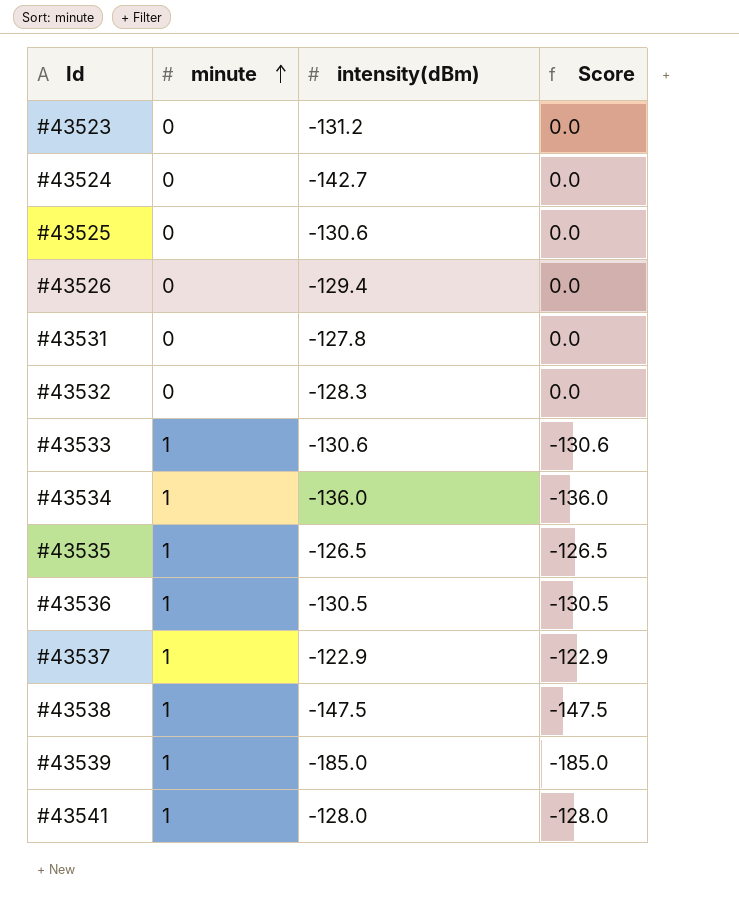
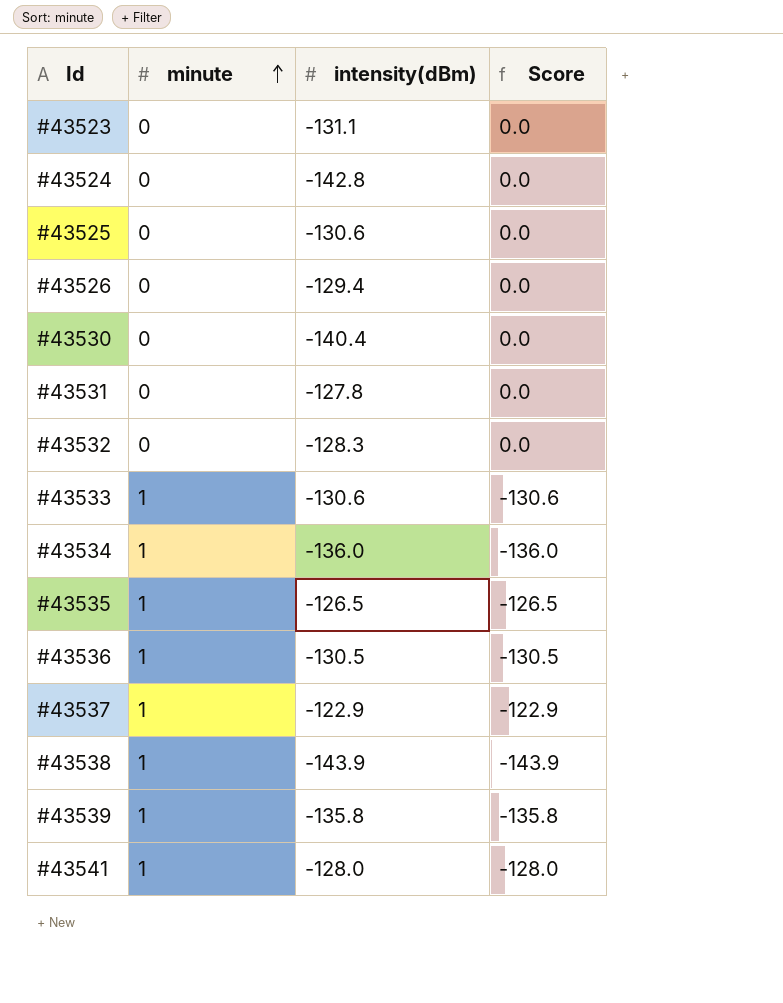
#43523 | intensity(dBm): -131.2 -> -131.1
#43524 | intensity(dBm): -142.7 -> -142.8
row #43530: none -> 0 | -140.4 | 0.0
#43538 | intensity(dBm): -147.5 -> -143.9
#43538 | Score: -147.5 -> -143.9
#43539 | intensity(dBm): -185.0 -> -135.8
#43539 | Score: -185.0 -> -135.8

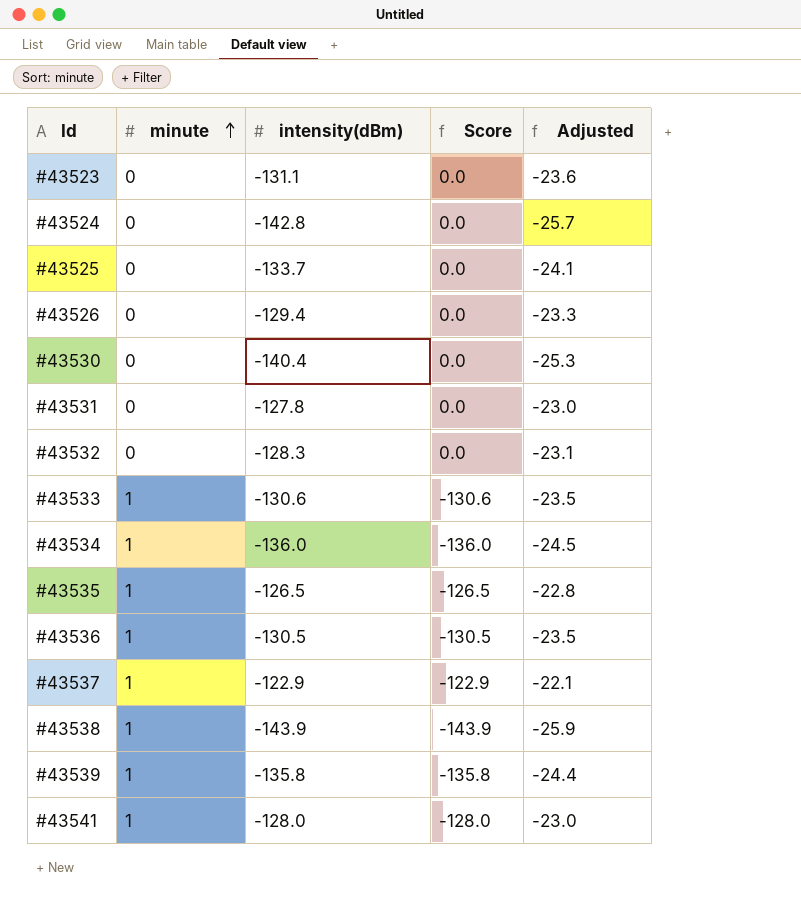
column Adjusted | formula: none -> [intensity(dBm)] * 0.18
#43525 | intensity(dBm): -130.6 -> -133.7

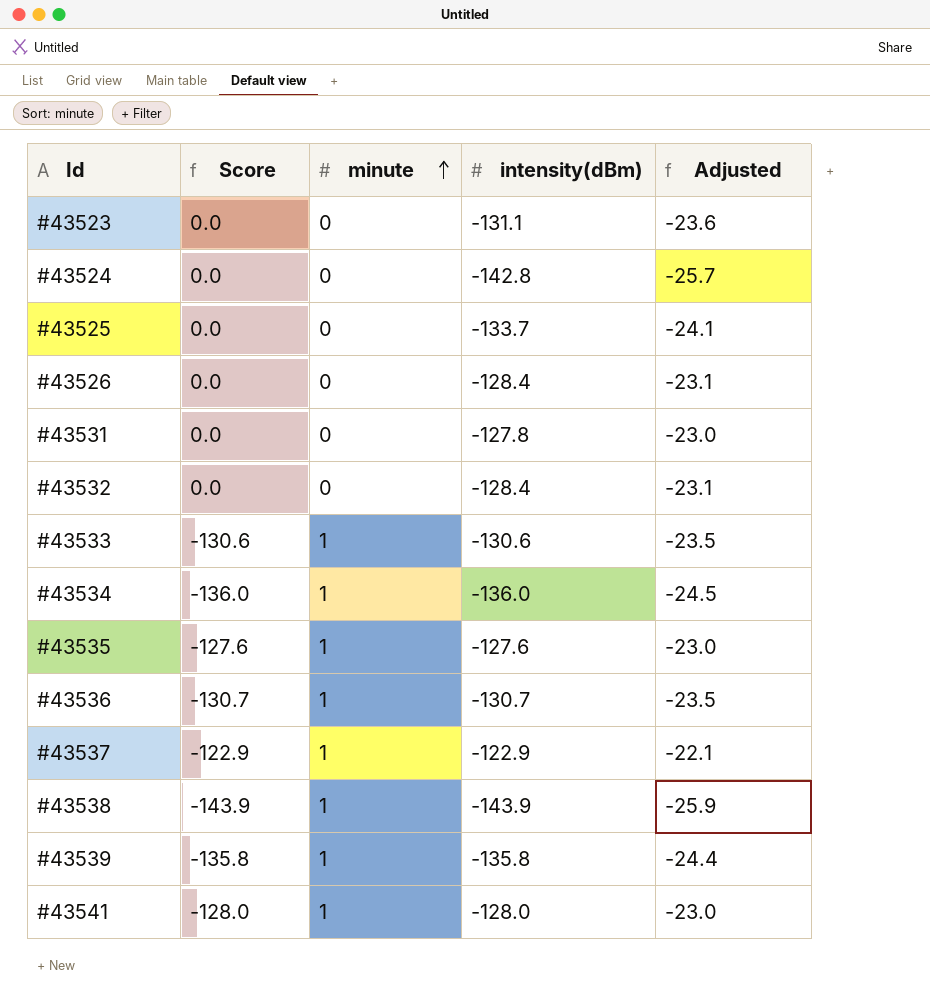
column Score | position: 4 -> 2
row #43530: 0 | -140.4 | 0.0 | -25.3 -> none
#43526 | intensity(dBm): -129.4 -> -128.4
#43526 | Adjusted: -23.3 -> -23.1
#43532 | intensity(dBm): -128.3 -> -128.4
#43535 | Score: -126.5 -> -127.6
#43535 | intensity(dBm): -126.5 -> -127.6
#43535 | Adjusted: -22.8 -> -23.0
#43536 | Score: -130.5 -> -130.7
#43536 | intensity(dBm): -130.5 -> -130.7

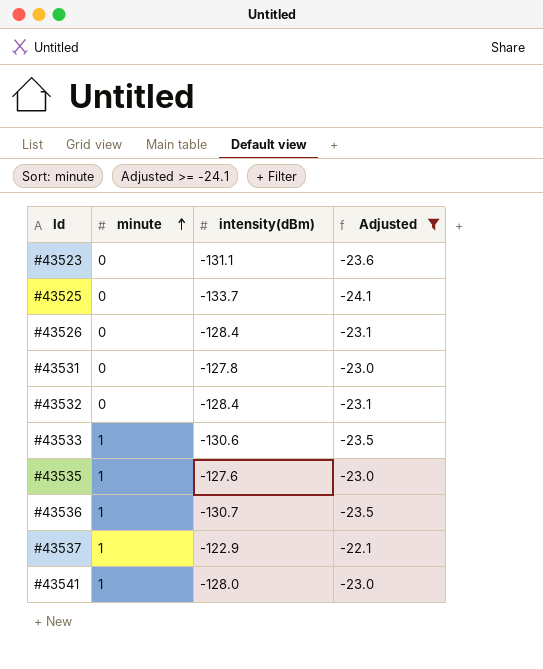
filter: none -> Adjusted >= -24.1
column Score | formula: [minute] * [intensity(dBm)] -> none

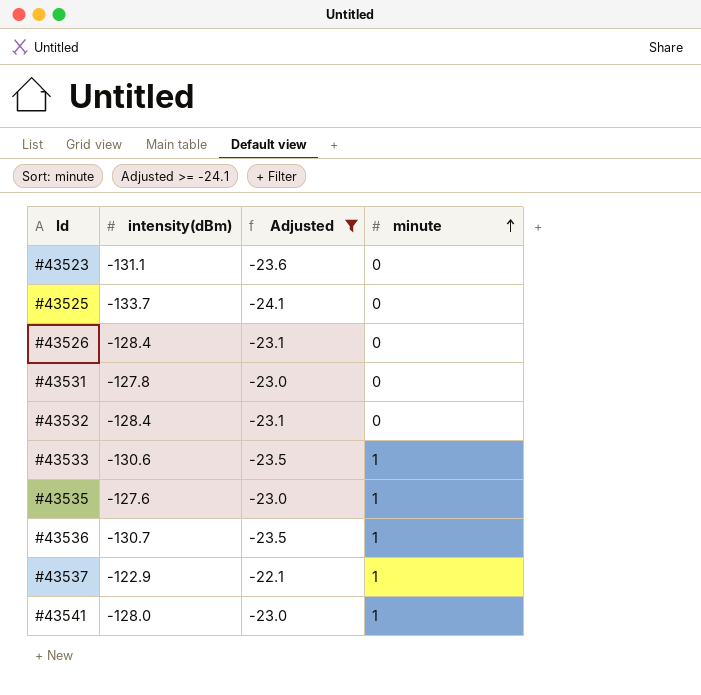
column minute | position: 2 -> 4

